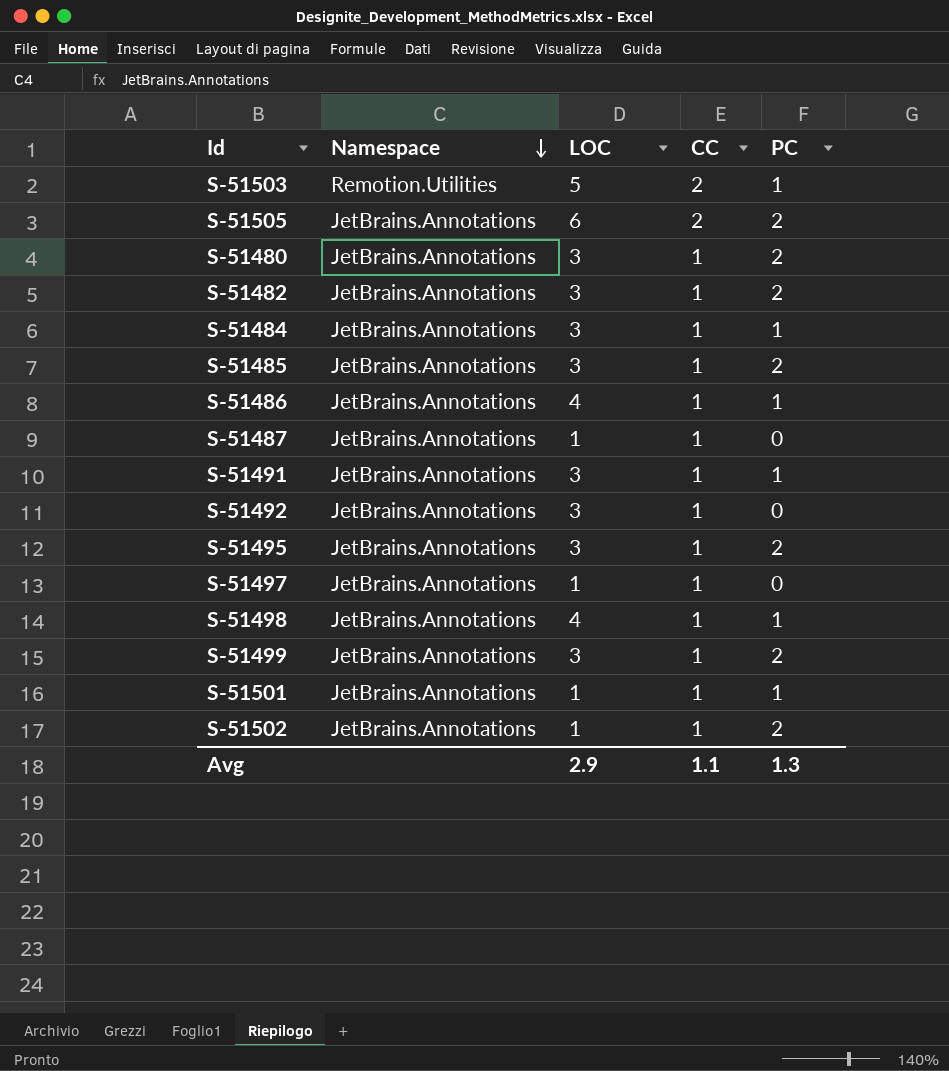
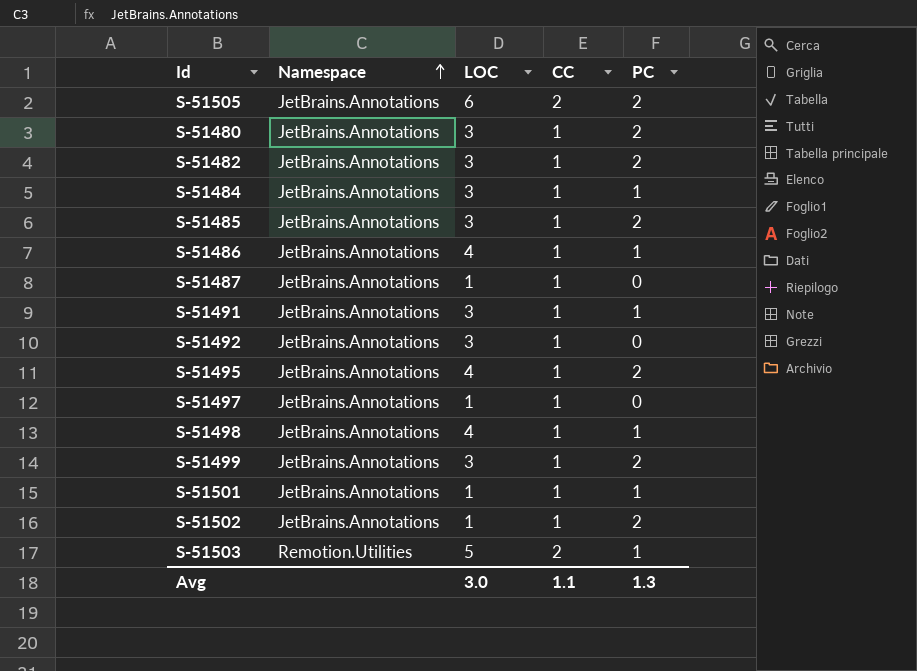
row order: Namespace descending -> Namespace ascending
S-51495 | LOC: 3 -> 4
Avg | LOC: 2.9 -> 3.0

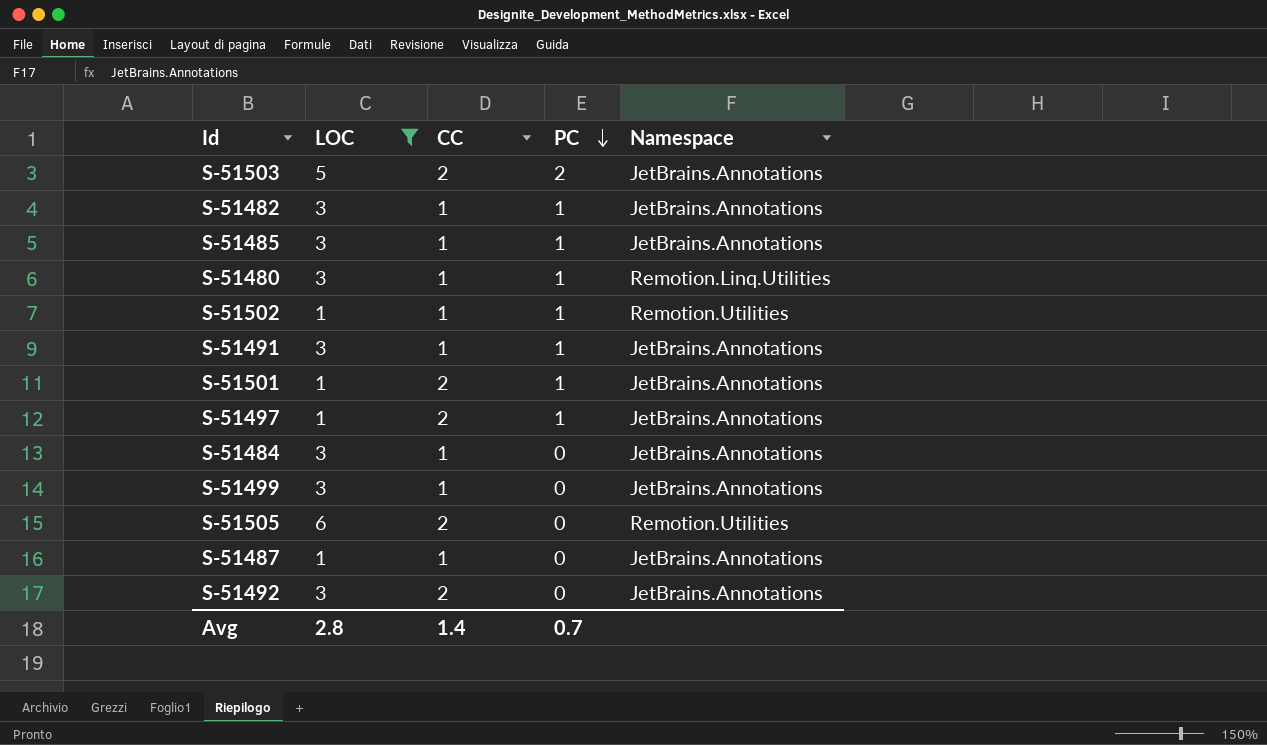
filter: none -> LOC != 4
row order: Namespace ascending -> PC descending
column Namespace | position: 2 -> 5
S-51503 | PC: 1 -> 2
S-51503 | Namespace: Remotion.Utilities -> JetBrains.Annotations
S-51482 | PC: 2 -> 1
S-51485 | PC: 2 -> 1
S-51480 | PC: 2 -> 1
S-51480 | Namespace: JetBrains.Annotations -> Remotion.Linq.Utilities
S-51502 | PC: 2 -> 1
S-51502 | Namespace: JetBrains.Annotations -> Remotion.Utilities
S-51501 | CC: 1 -> 2
S-51497 | CC: 1 -> 2
S-51497 | PC: 0 -> 1
S-51484 | PC: 1 -> 0
S-51499 | PC: 2 -> 0
S-51505 | PC: 2 -> 0
S-51505 | Namespace: JetBrains.Annotations -> Remotion.Utilities
S-51492 | CC: 1 -> 2
Avg | LOC: 3.0 -> 2.8
Avg | CC: 1.1 -> 1.4
Avg | PC: 1.3 -> 0.7

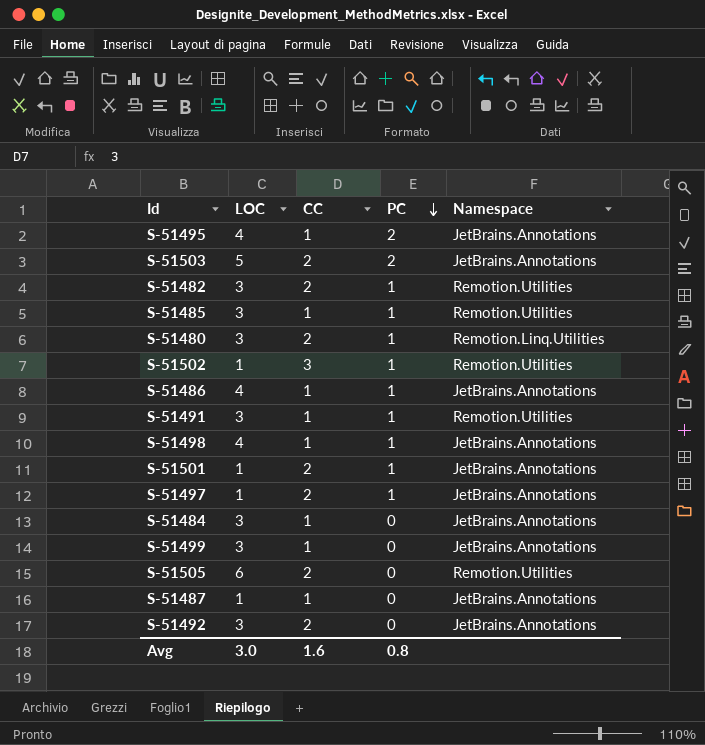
filter: LOC != 4 -> none
S-51482 | CC: 1 -> 2
S-51482 | Namespace: JetBrains.Annotations -> Remotion.Utilities
S-51485 | Namespace: JetBrains.Annotations -> Remotion.Utilities
S-51480 | CC: 1 -> 2
S-51502 | CC: 1 -> 3
S-51491 | Namespace: JetBrains.Annotations -> Remotion.Utilities
Avg | LOC: 2.8 -> 3.0
Avg | CC: 1.4 -> 1.6
Avg | PC: 0.7 -> 0.8

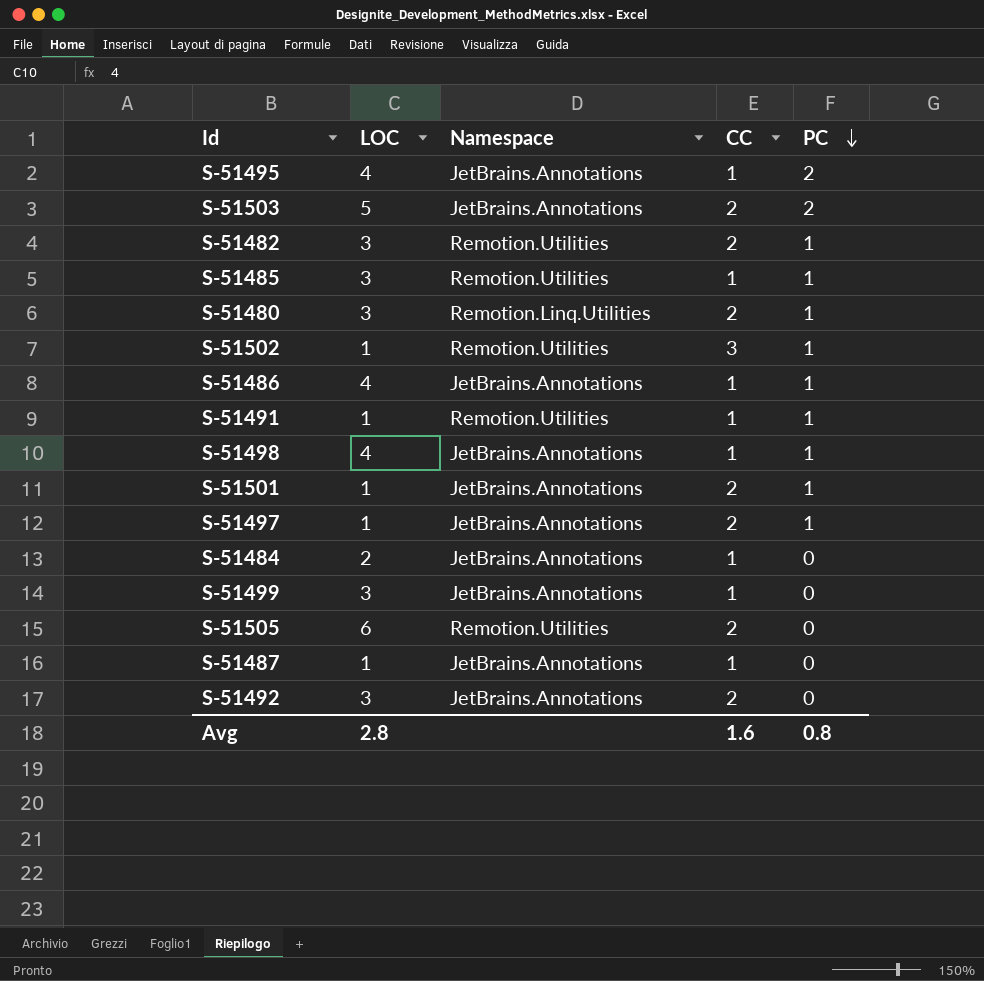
column Namespace | position: 5 -> 3
S-51491 | LOC: 3 -> 1
S-51484 | LOC: 3 -> 2
Avg | LOC: 3.0 -> 2.8

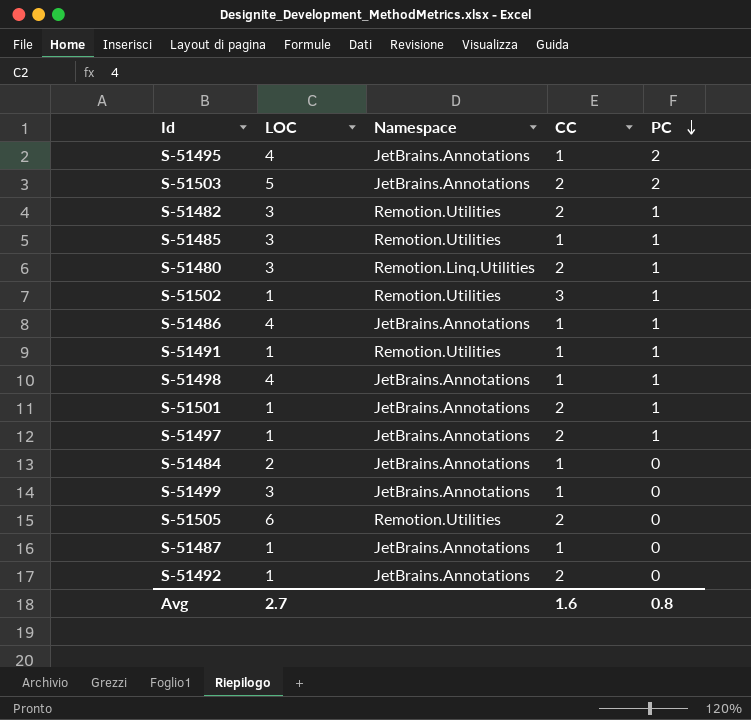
S-51492 | LOC: 3 -> 1
Avg | LOC: 2.8 -> 2.7

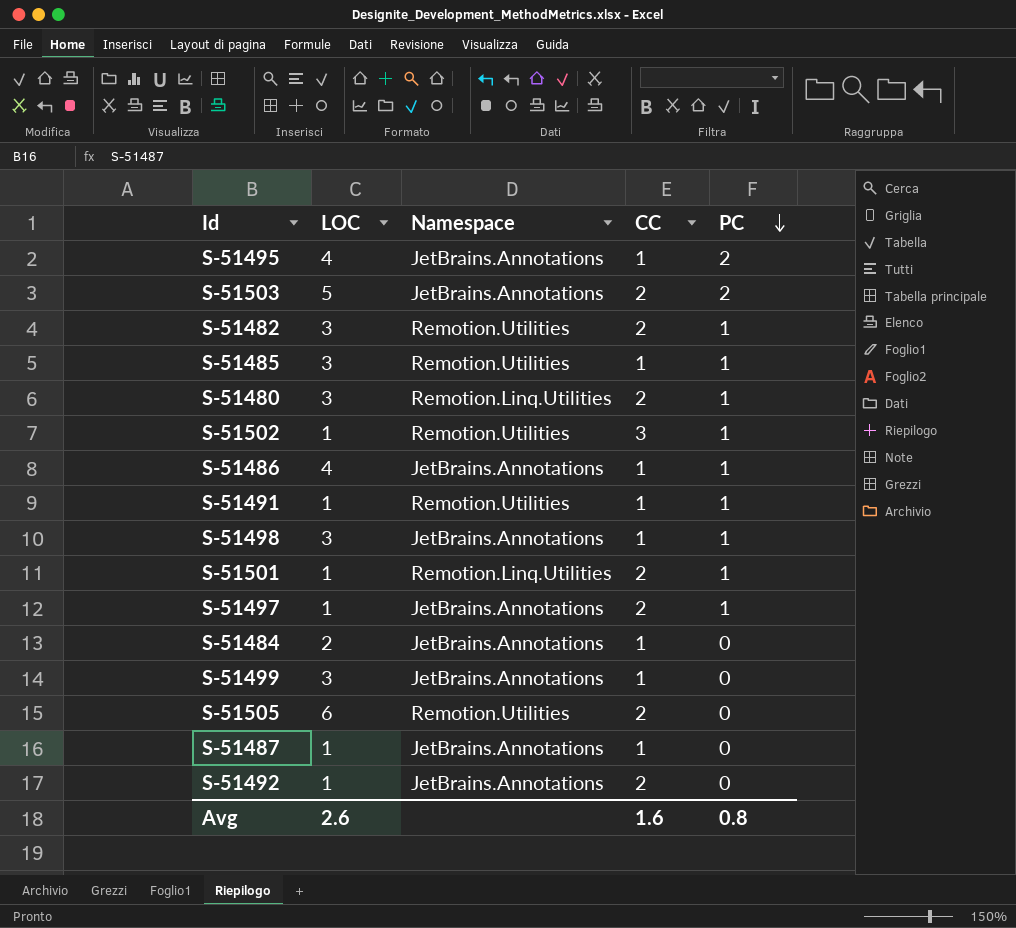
S-51498 | LOC: 4 -> 3
S-51501 | Namespace: JetBrains.Annotations -> Remotion.Linq.Utilities
Avg | LOC: 2.7 -> 2.6

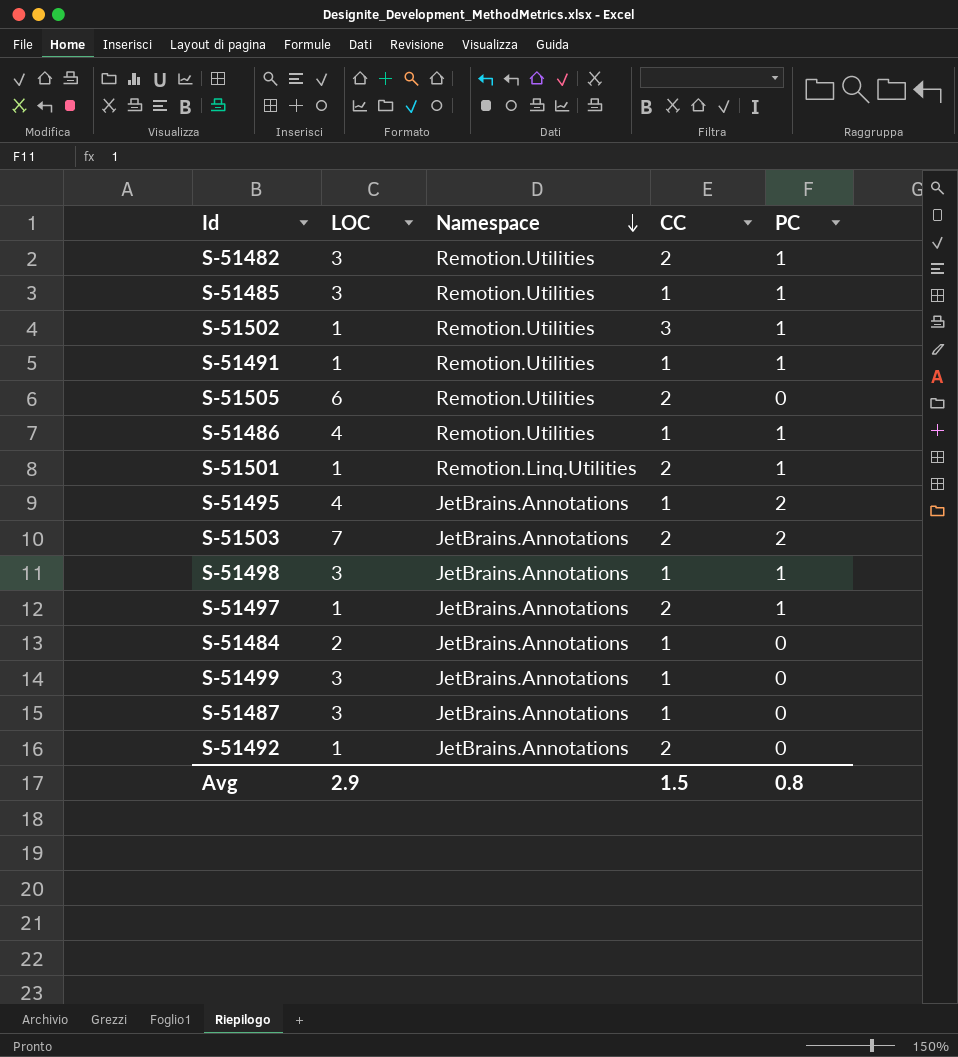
row order: PC descending -> Namespace descending
row S-51480: 3 | Remotion.Linq.Utilities | 2 | 1 -> none
S-51486 | Namespace: JetBrains.Annotations -> Remotion.Utilities
S-51503 | LOC: 5 -> 7
S-51487 | LOC: 1 -> 3
Avg | LOC: 2.6 -> 2.9
Avg | CC: 1.6 -> 1.5

